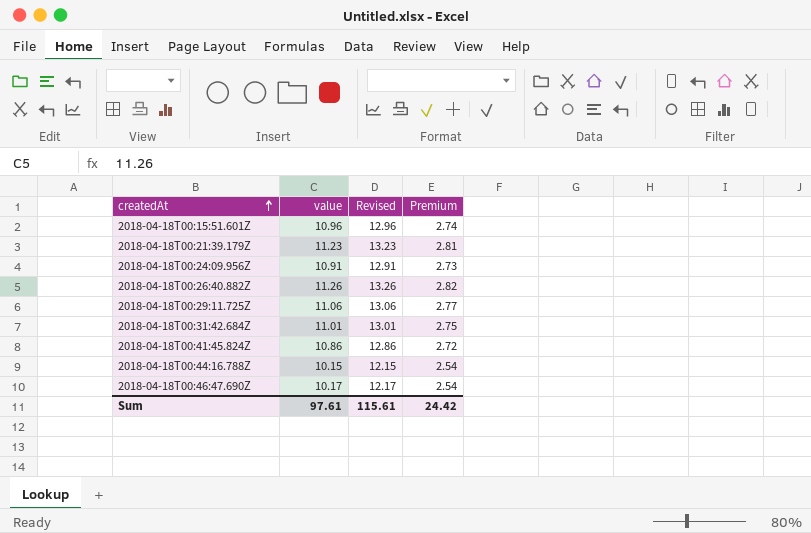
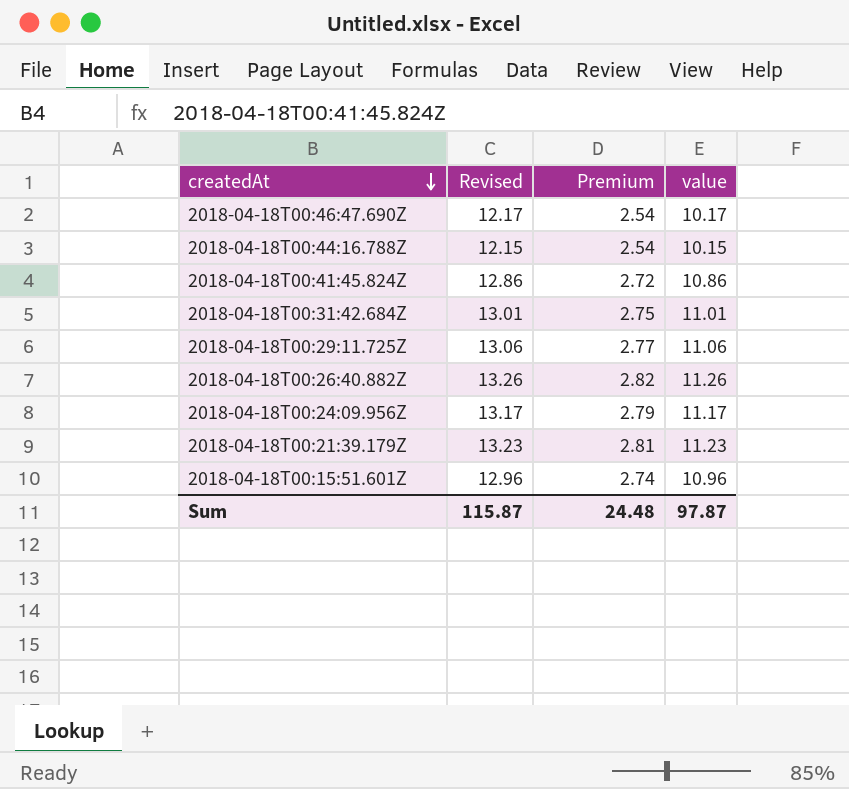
row order: createdAt ascending -> createdAt descending
column value | position: 2 -> 4
2018-04-18T00:24:09.956Z | Revised: 12.91 -> 13.17
2018-04-18T00:24:09.956Z | Premium: 2.73 -> 2.79
2018-04-18T00:24:09.956Z | value: 10.91 -> 11.17
Sum | Revised: 115.61 -> 115.87
Sum | Premium: 24.42 -> 24.48
Sum | value: 97.61 -> 97.87

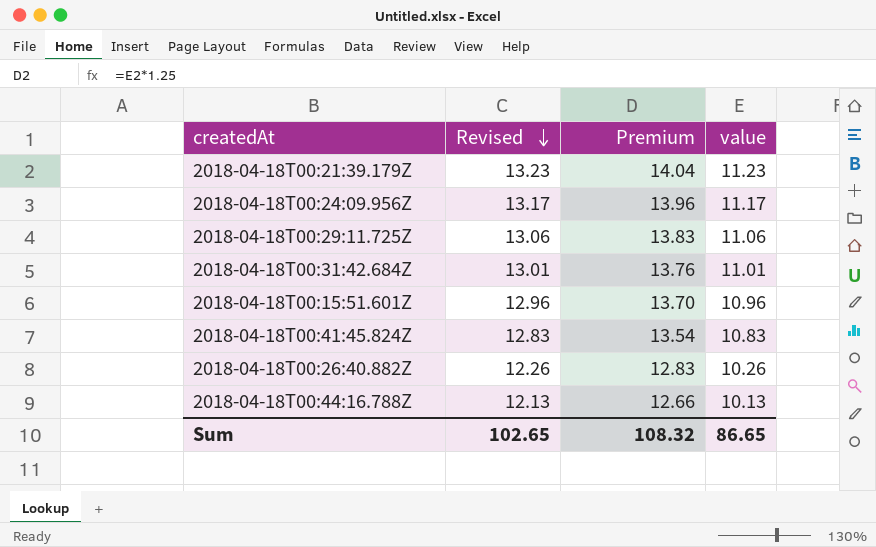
row order: createdAt descending -> Revised descending
column Premium | formula: [value] * 0.25 -> [value] * 1.25
row 2018-04-18T00:46:47.690Z: 12.17 | 2.54 | 10.17 -> none
2018-04-18T00:41:45.824Z | Revised: 12.86 -> 12.83
2018-04-18T00:41:45.824Z | value: 10.86 -> 10.83
2018-04-18T00:26:40.882Z | Revised: 13.26 -> 12.26
2018-04-18T00:26:40.882Z | value: 11.26 -> 10.26
2018-04-18T00:44:16.788Z | Revised: 12.15 -> 12.13
2018-04-18T00:44:16.788Z | value: 10.15 -> 10.13
Sum | Revised: 115.87 -> 102.65
Sum | Premium: 24.48 -> 108.32
Sum | value: 97.87 -> 86.65

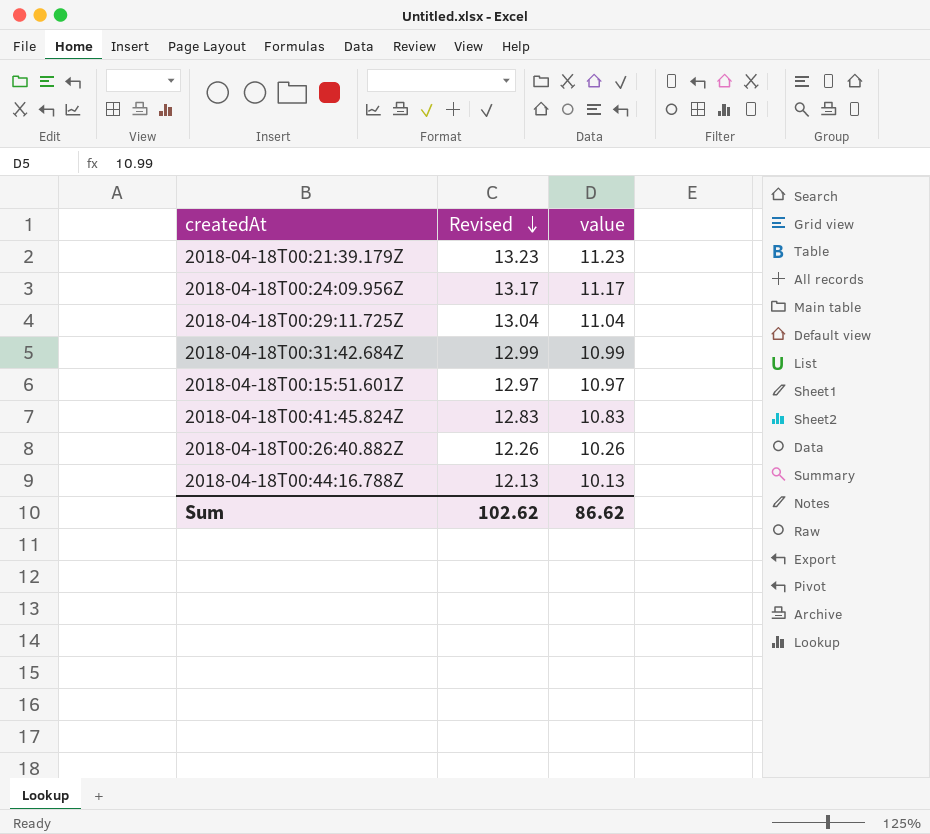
column Premium | formula: [value] * 1.25 -> none
2018-04-18T00:29:11.725Z | Revised: 13.06 -> 13.04
2018-04-18T00:29:11.725Z | value: 11.06 -> 11.04
2018-04-18T00:31:42.684Z | Revised: 13.01 -> 12.99
2018-04-18T00:31:42.684Z | value: 11.01 -> 10.99
2018-04-18T00:15:51.601Z | Revised: 12.96 -> 12.97
2018-04-18T00:15:51.601Z | value: 10.96 -> 10.97
Sum | Revised: 102.65 -> 102.62
Sum | value: 86.65 -> 86.62

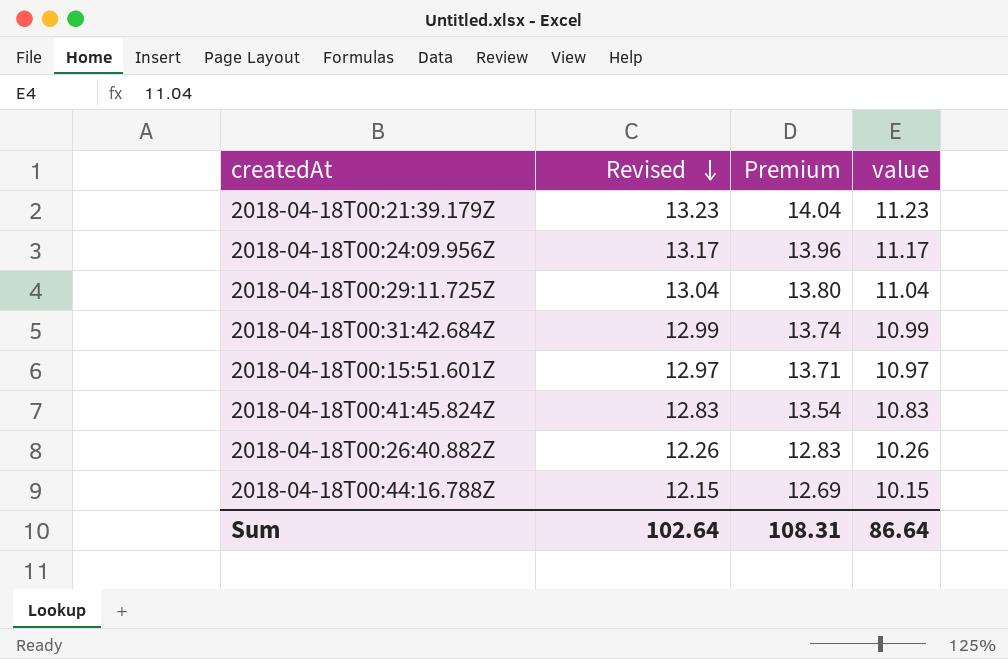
column Premium | formula: none -> [value] * 1.25
2018-04-18T00:44:16.788Z | Revised: 12.13 -> 12.15
2018-04-18T00:44:16.788Z | value: 10.13 -> 10.15
Sum | Revised: 102.62 -> 102.64
Sum | value: 86.62 -> 86.64

